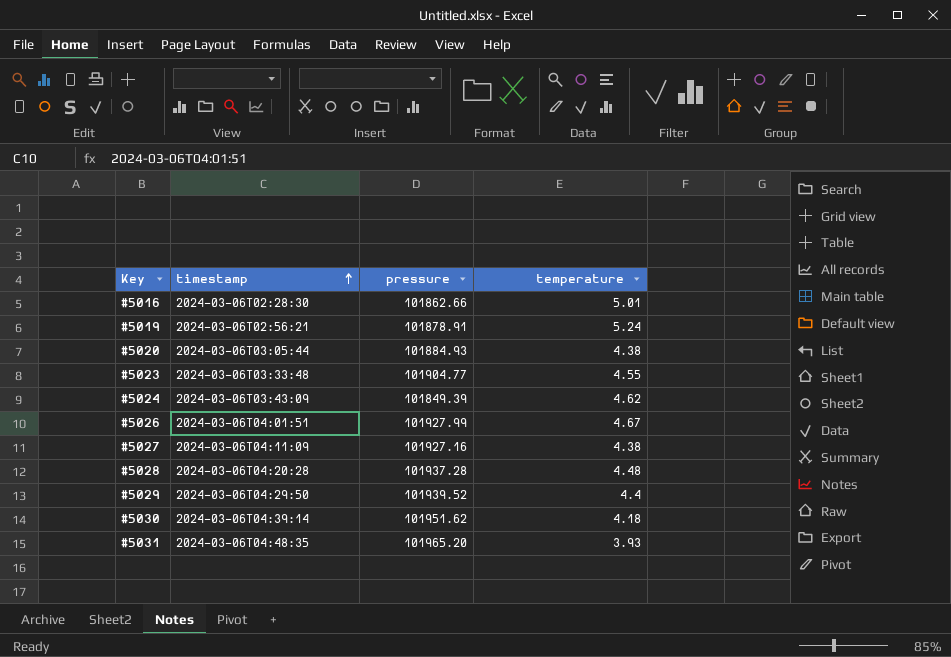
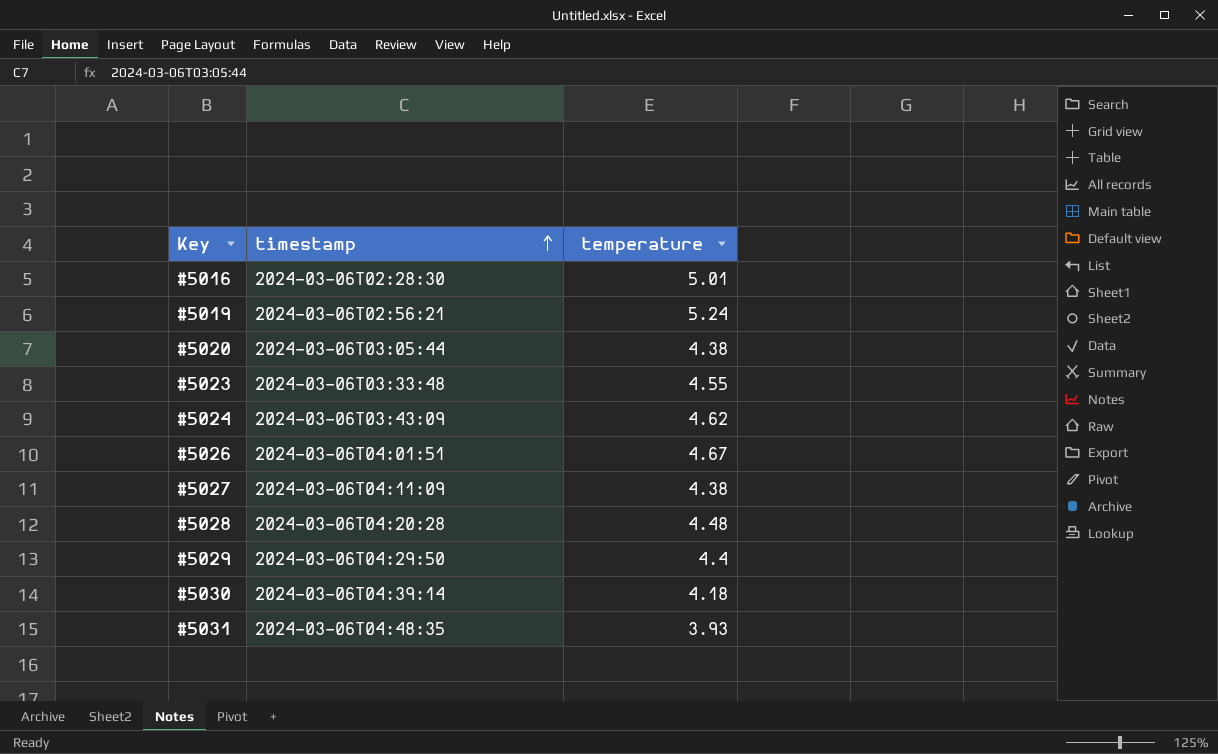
column pressure | position: 3 -> none

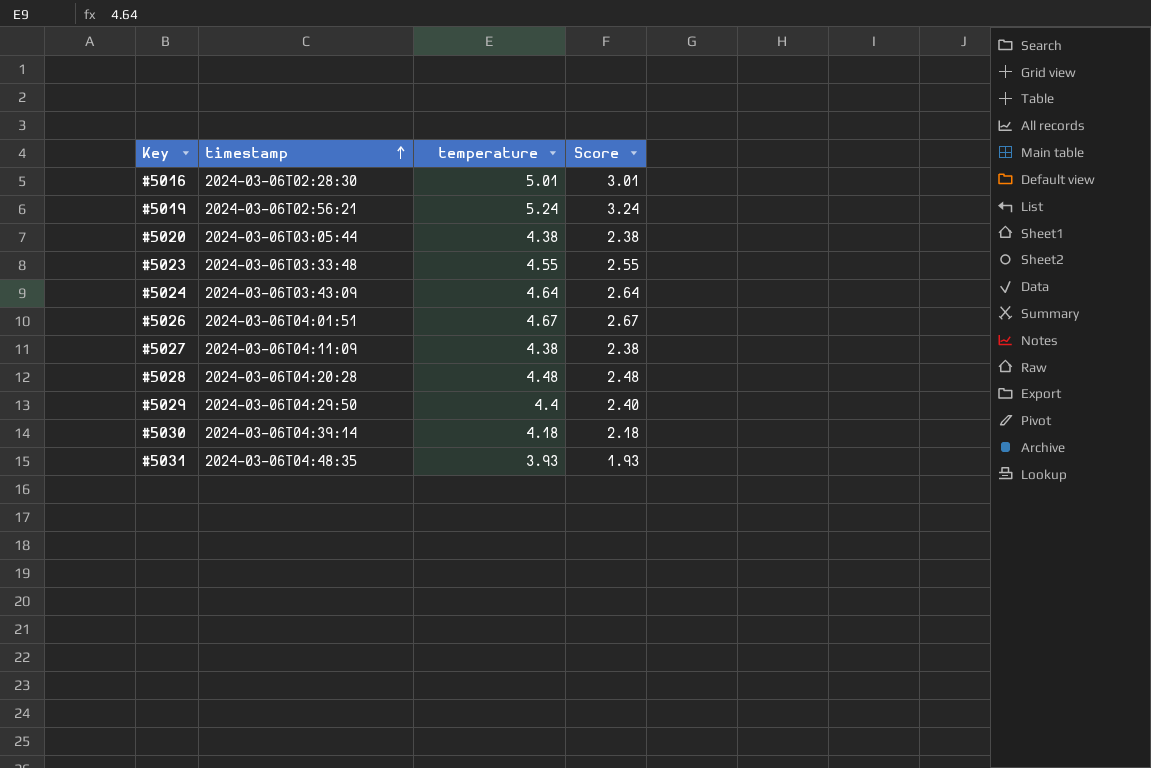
column Score | formula: none -> [temperature] - 2
#5024 | temperature: 4.62 -> 4.64

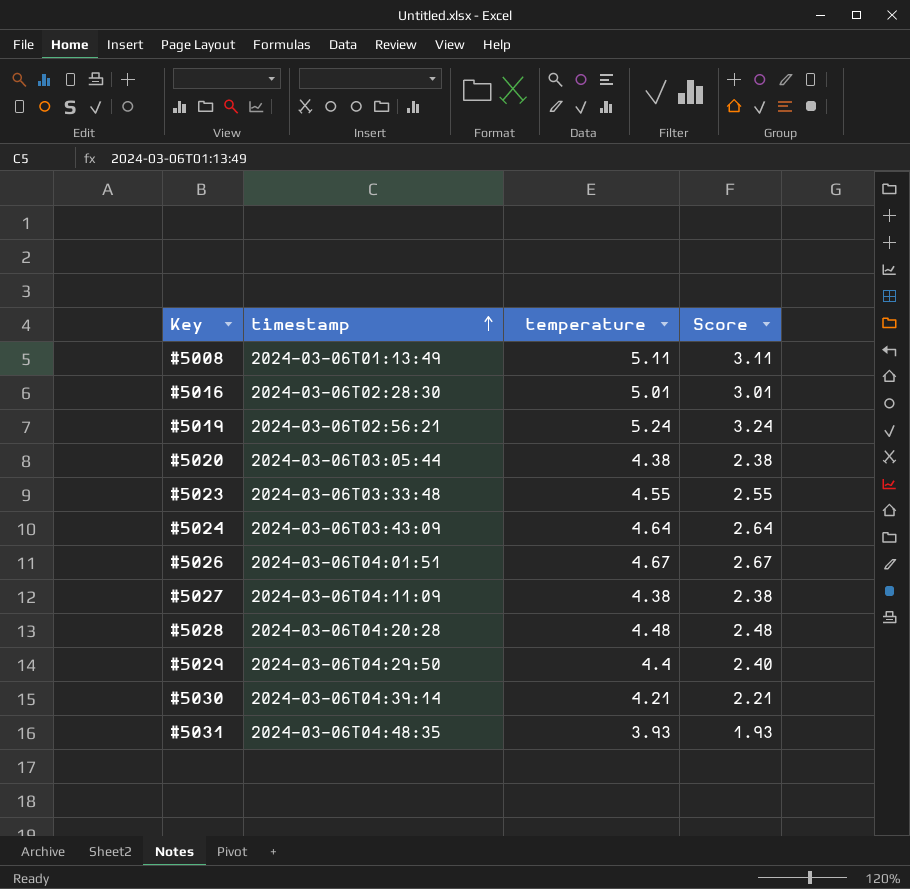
row #5008: none -> 2024-03-06T01:13:49 | 5.11 | 3.11
#5030 | temperature: 4.18 -> 4.21
#5030 | Score: 2.18 -> 2.21

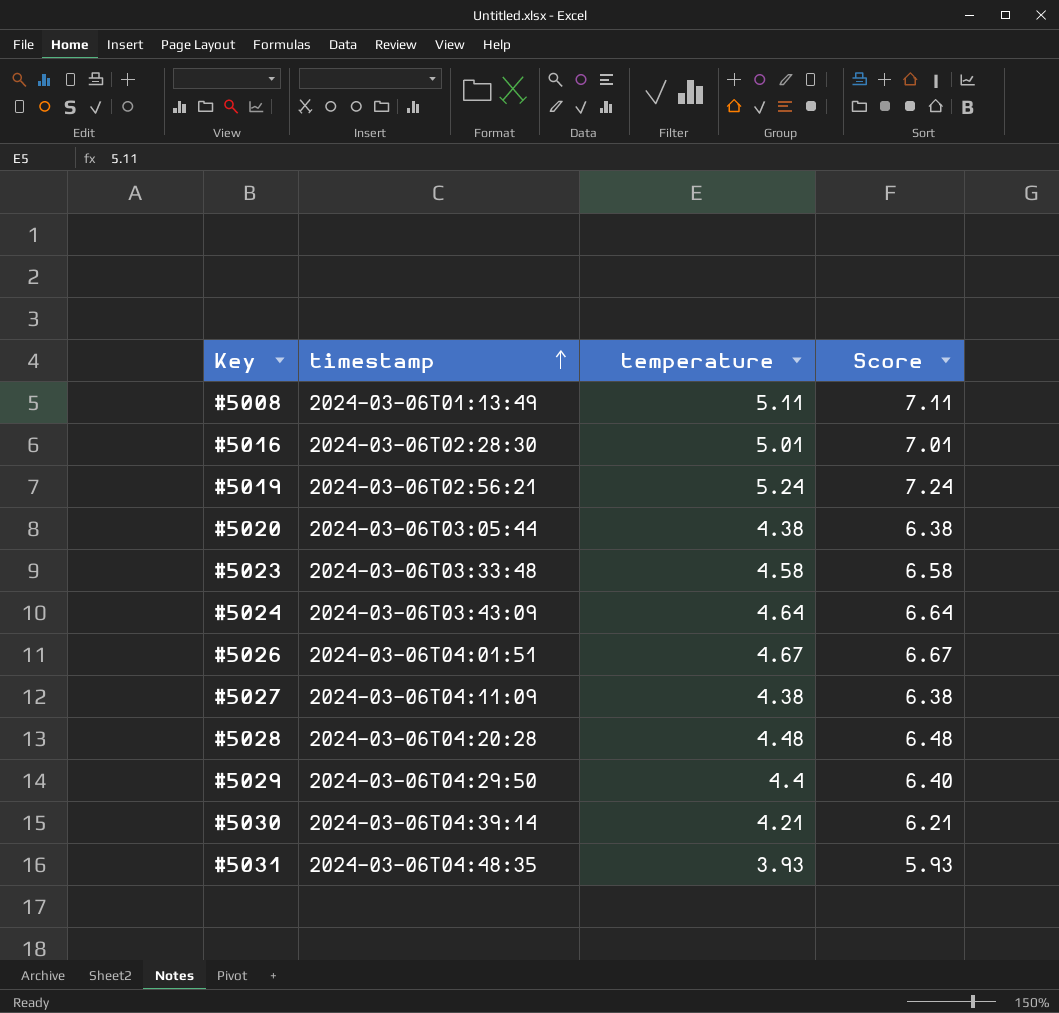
column Score | formula: [temperature] - 2 -> [temperature] + 2
#5023 | temperature: 4.55 -> 4.58

